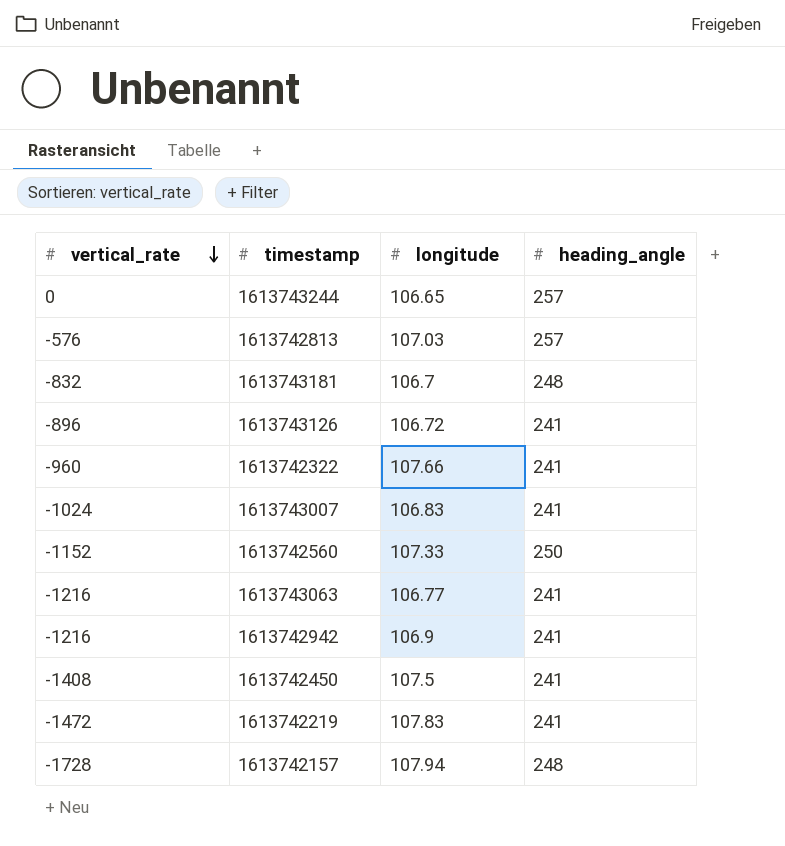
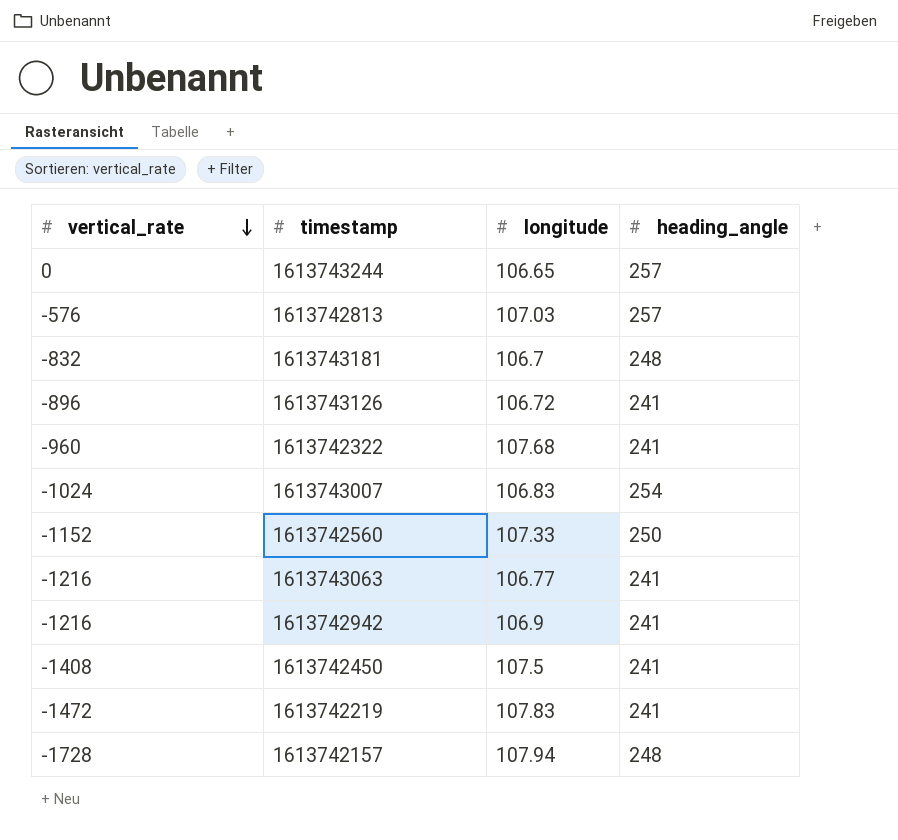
1613742322 | longitude: 107.66 -> 107.68
1613743007 | heading_angle: 241 -> 254

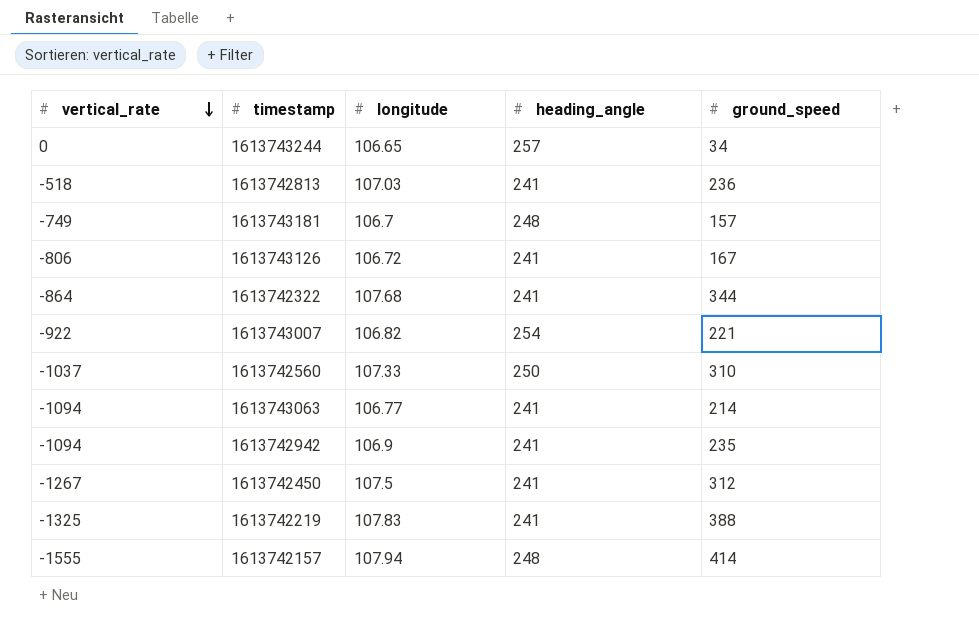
column ground_speed | position: none -> 5
1613742813 | vertical_rate: -576 -> -518
1613742813 | heading_angle: 257 -> 241
1613743181 | vertical_rate: -832 -> -749
1613743126 | vertical_rate: -896 -> -806
1613742322 | vertical_rate: -960 -> -864
1613743007 | vertical_rate: -1024 -> -922
1613743007 | longitude: 106.83 -> 106.82
1613742560 | vertical_rate: -1152 -> -1037
1613743063 | vertical_rate: -1216 -> -1094
1613742942 | vertical_rate: -1216 -> -1094
1613742450 | vertical_rate: -1408 -> -1267
1613742219 | vertical_rate: -1472 -> -1325
1613742157 | vertical_rate: -1728 -> -1555

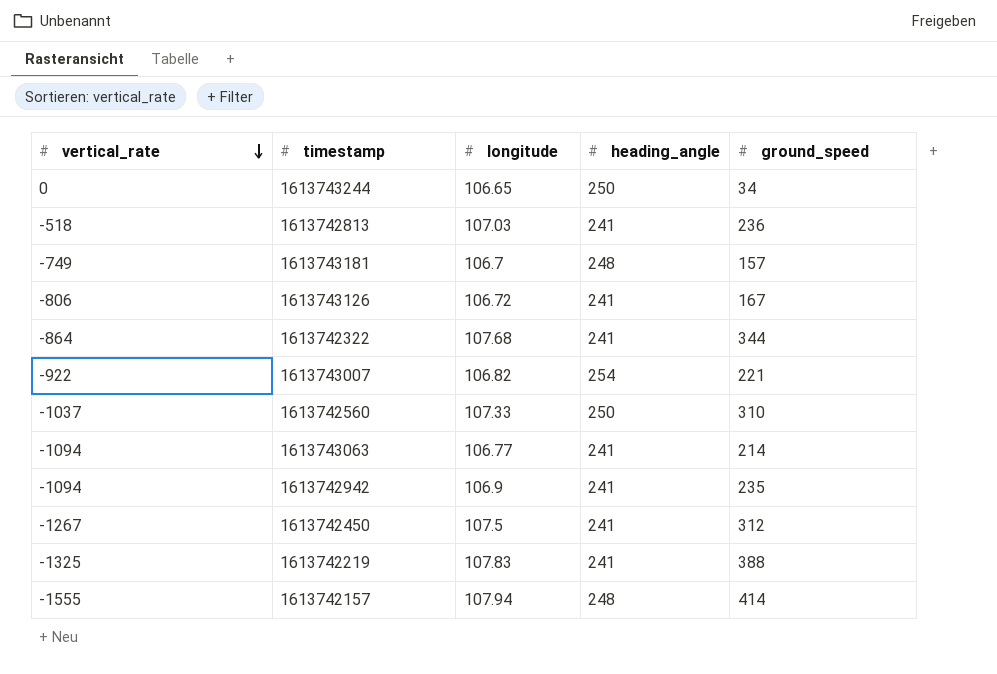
1613743244 | heading_angle: 257 -> 250

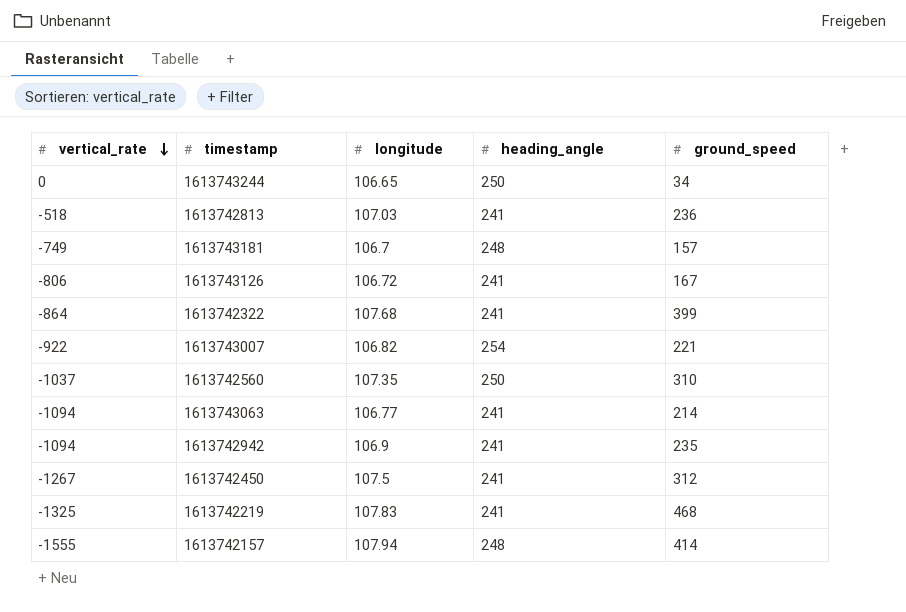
1613742322 | ground_speed: 344 -> 399
1613742560 | longitude: 107.33 -> 107.35
1613742219 | ground_speed: 388 -> 468

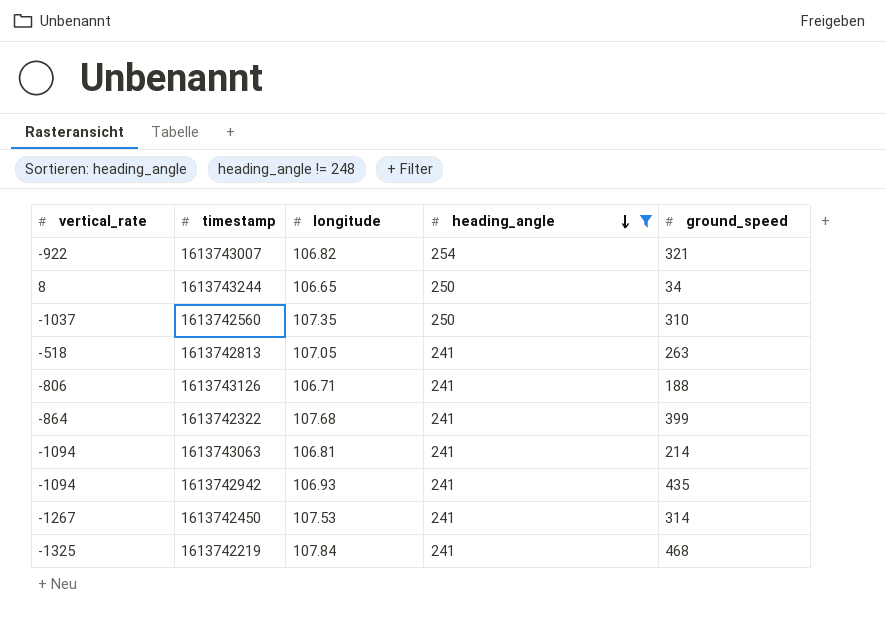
filter: none -> heading_angle != 248
row order: vertical_rate descending -> heading_angle descending
1613743007 | ground_speed: 221 -> 321
1613743244 | vertical_rate: 0 -> 8
1613742813 | longitude: 107.03 -> 107.05
1613742813 | ground_speed: 236 -> 263
1613743126 | longitude: 106.72 -> 106.71
1613743126 | ground_speed: 167 -> 188
1613743063 | longitude: 106.77 -> 106.81
1613742942 | longitude: 106.9 -> 106.93
1613742942 | ground_speed: 235 -> 435
1613742450 | longitude: 107.5 -> 107.53
1613742450 | ground_speed: 312 -> 314
1613742219 | longitude: 107.83 -> 107.84

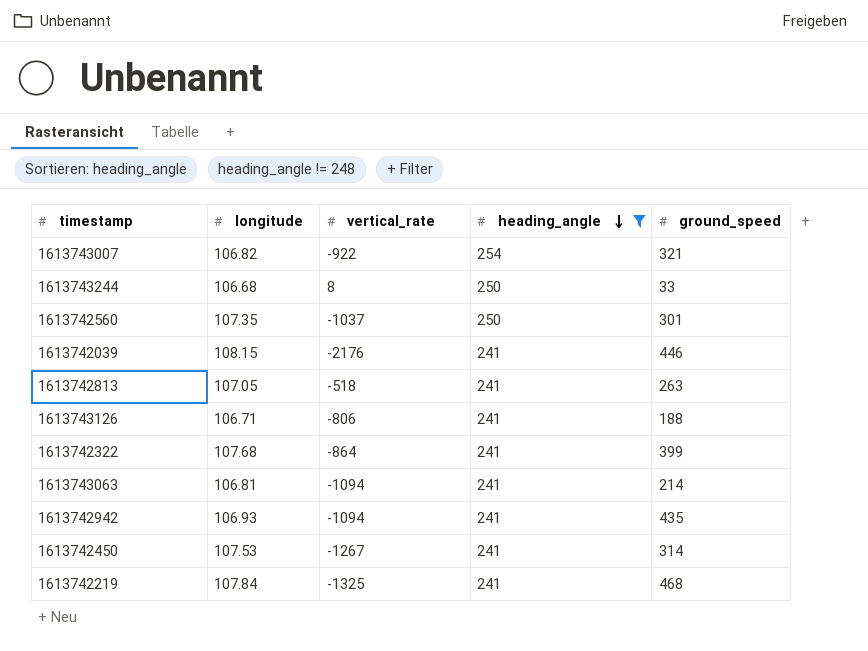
column vertical_rate | position: 1 -> 3
1613743244 | longitude: 106.65 -> 106.68
1613743244 | ground_speed: 34 -> 33
1613742560 | ground_speed: 310 -> 301
row 1613742039: none -> 108.15 | -2176 | 241 | 446

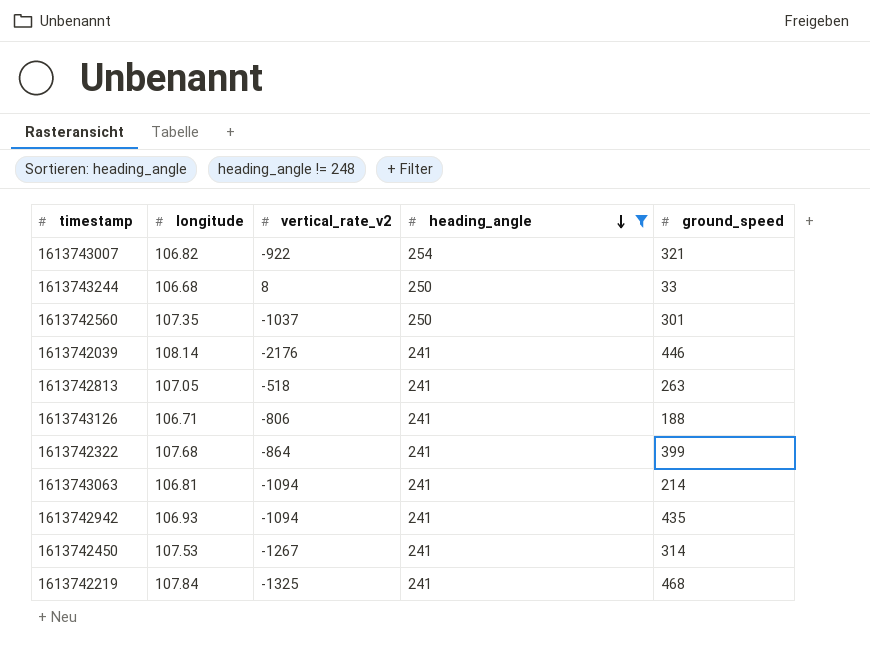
column name: vertical_rate -> vertical_rate_v2
1613742039 | longitude: 108.15 -> 108.14

